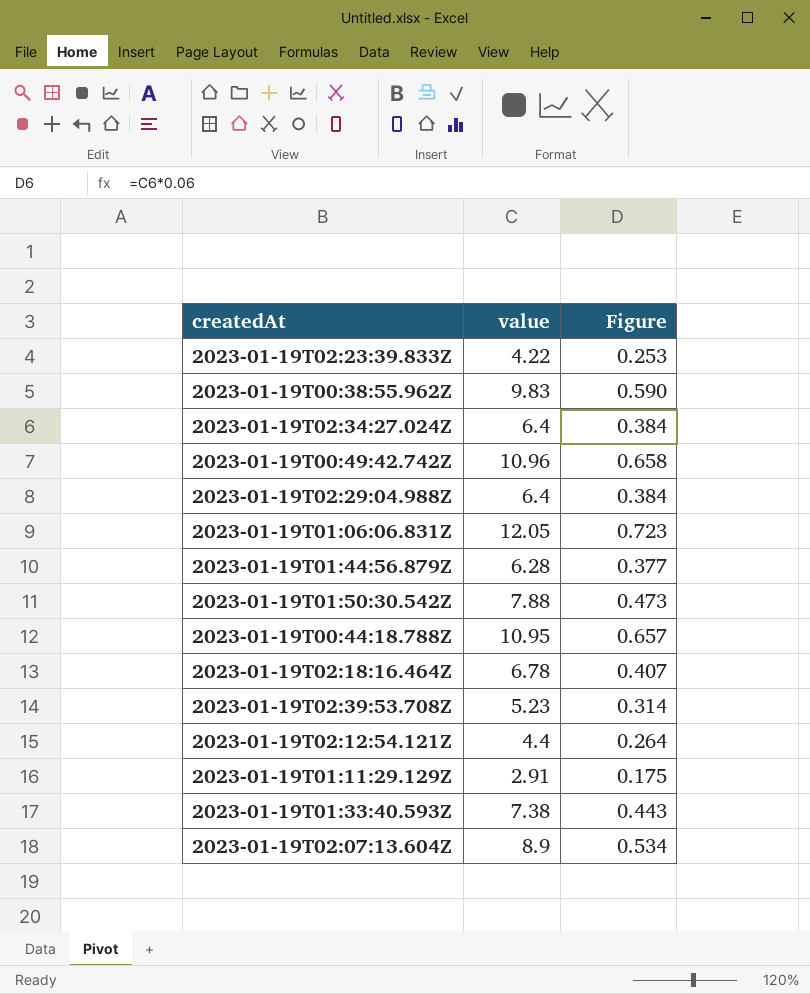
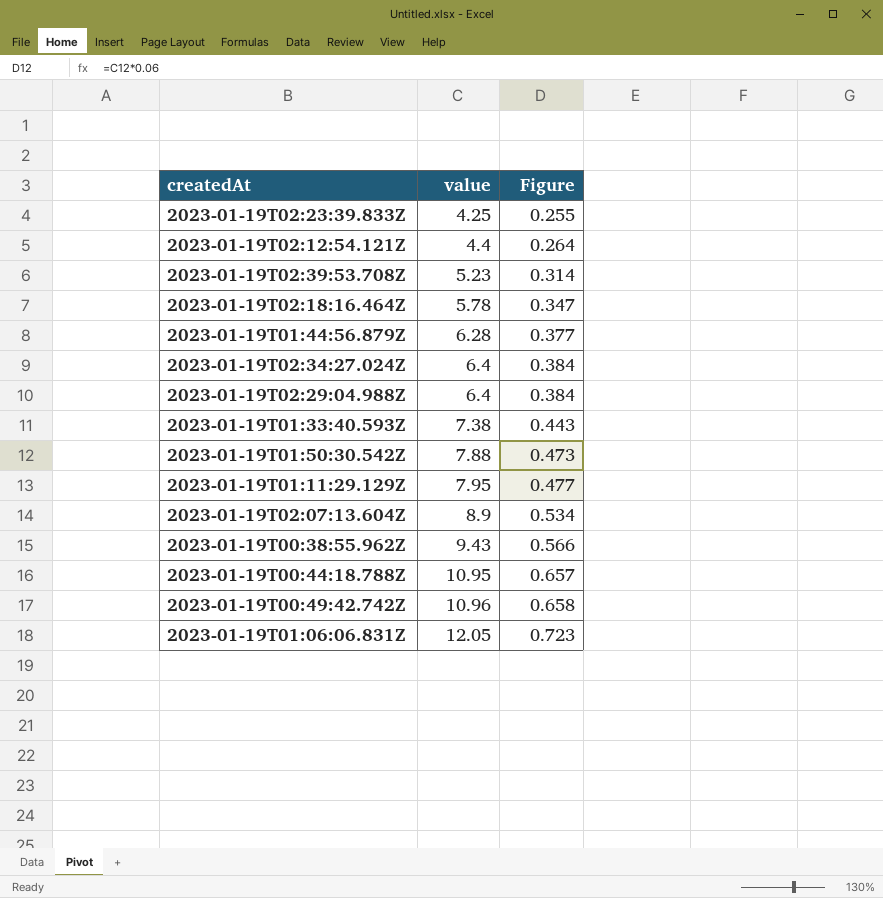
row order: none -> value ascending
2023-01-19T02:23:39.833Z | value: 4.22 -> 4.25
2023-01-19T02:23:39.833Z | Figure: 0.253 -> 0.255
2023-01-19T02:18:16.464Z | value: 6.78 -> 5.78
2023-01-19T02:18:16.464Z | Figure: 0.407 -> 0.347
2023-01-19T01:11:29.129Z | value: 2.91 -> 7.95
2023-01-19T01:11:29.129Z | Figure: 0.175 -> 0.477
2023-01-19T00:38:55.962Z | value: 9.83 -> 9.43
2023-01-19T00:38:55.962Z | Figure: 0.590 -> 0.566

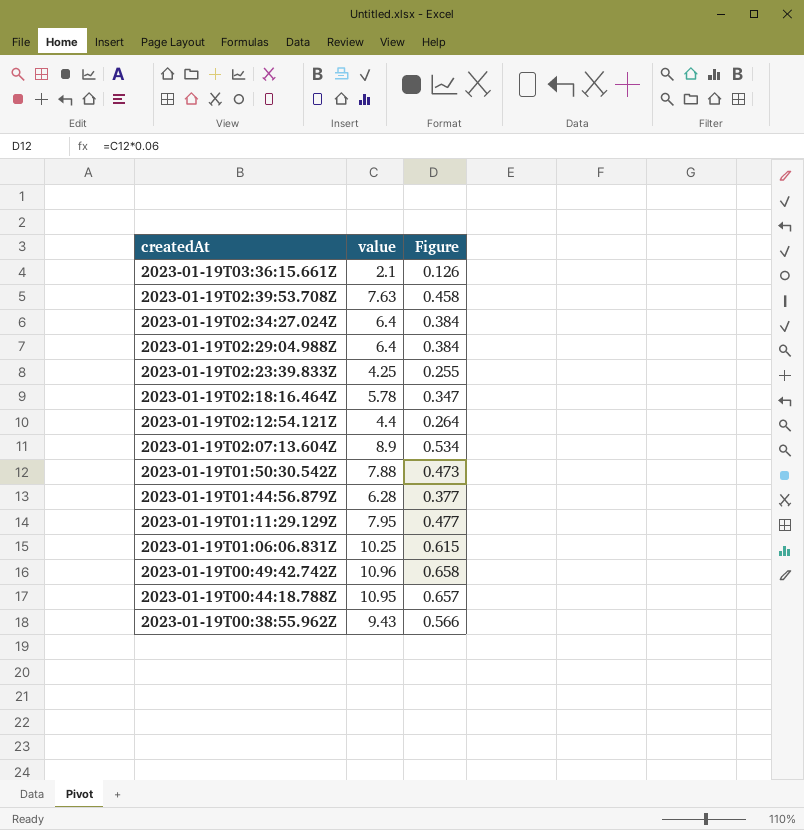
row order: value ascending -> createdAt descending
row 2023-01-19T01:33:40.593Z: 7.38 | 0.443 -> none
row 2023-01-19T03:36:15.661Z: none -> 2.1 | 0.126
2023-01-19T02:39:53.708Z | value: 5.23 -> 7.63
2023-01-19T02:39:53.708Z | Figure: 0.314 -> 0.458
2023-01-19T01:06:06.831Z | value: 12.05 -> 10.25
2023-01-19T01:06:06.831Z | Figure: 0.723 -> 0.615

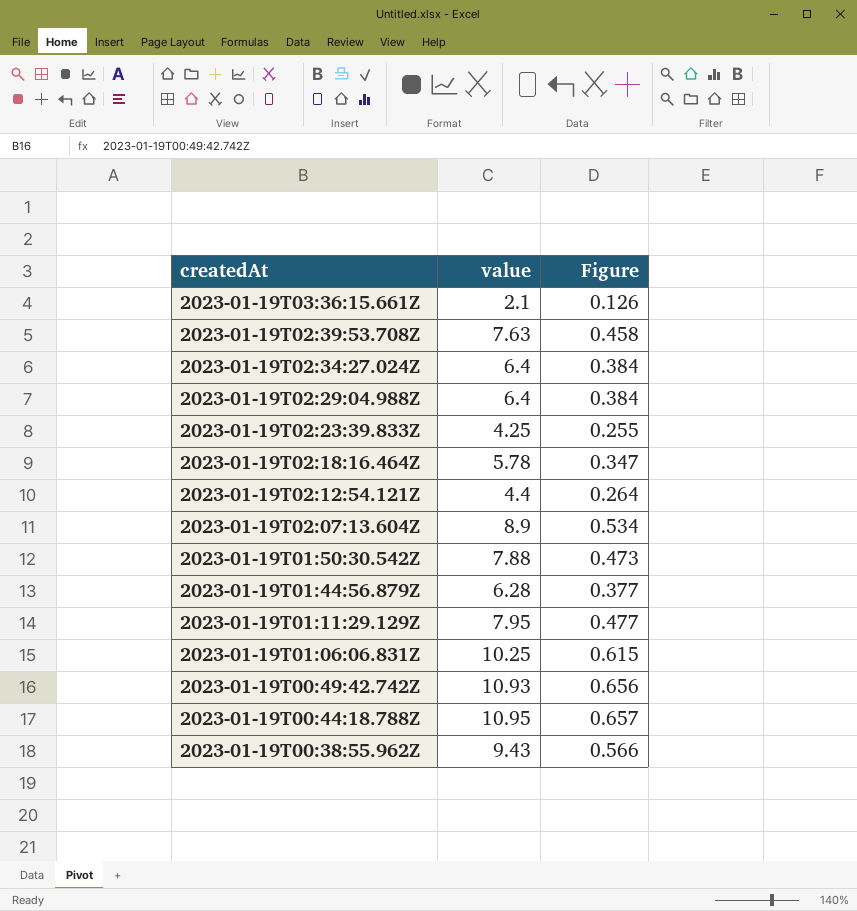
2023-01-19T00:49:42.742Z | value: 10.96 -> 10.93
2023-01-19T00:49:42.742Z | Figure: 0.658 -> 0.656

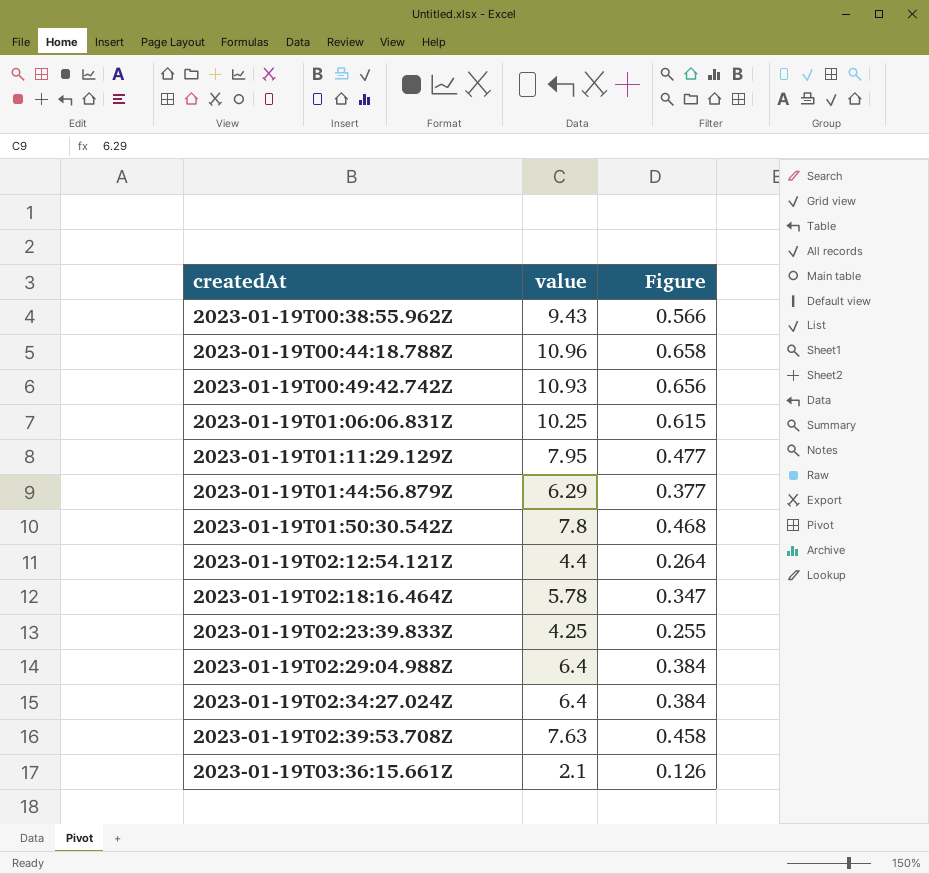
row order: createdAt descending -> createdAt ascending
row 2023-01-19T02:07:13.604Z: 8.9 | 0.534 -> none
2023-01-19T00:44:18.788Z | value: 10.95 -> 10.96
2023-01-19T00:44:18.788Z | Figure: 0.657 -> 0.658
2023-01-19T01:44:56.879Z | value: 6.28 -> 6.29
2023-01-19T01:50:30.542Z | value: 7.88 -> 7.8
2023-01-19T01:50:30.542Z | Figure: 0.473 -> 0.468

